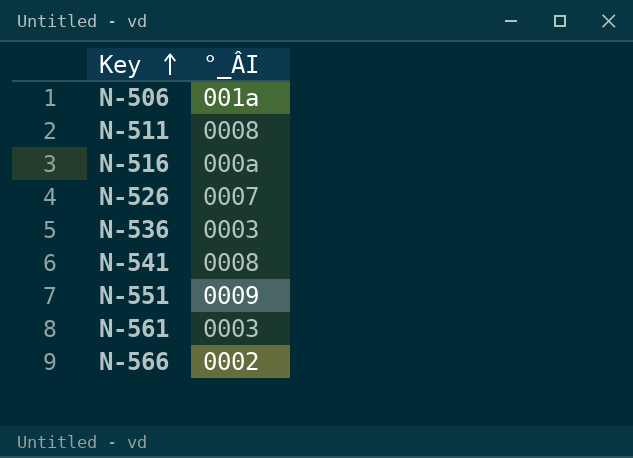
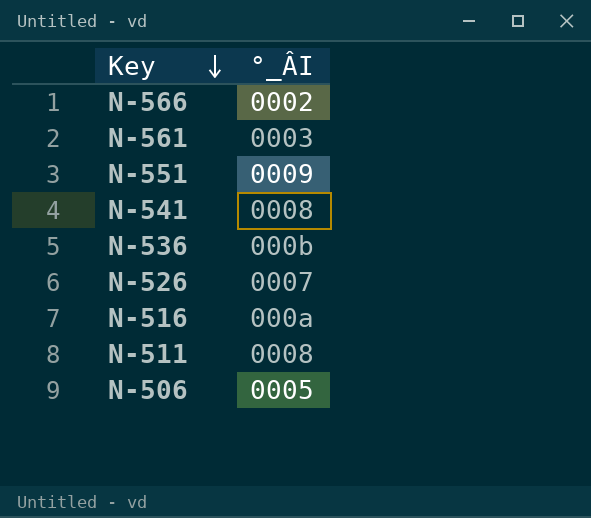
row order: Key ascending -> Key descending
N-536 | °_ÂI: 0003 -> 000b
N-506 | °_ÂI: 001a -> 0005

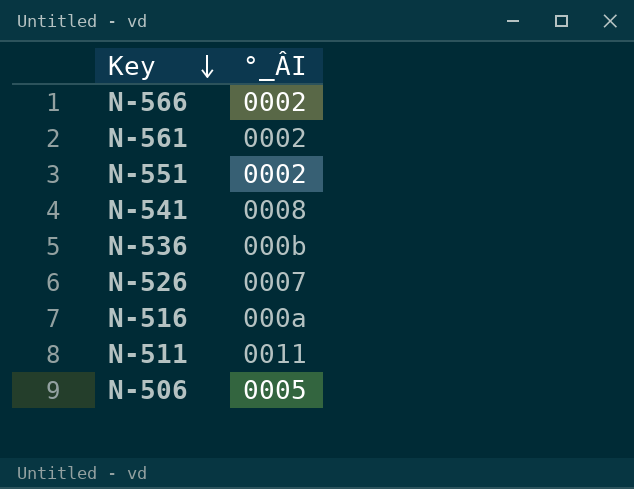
N-561 | °_ÂI: 0003 -> 0002
N-551 | °_ÂI: 0009 -> 0002
N-511 | °_ÂI: 0008 -> 0011

